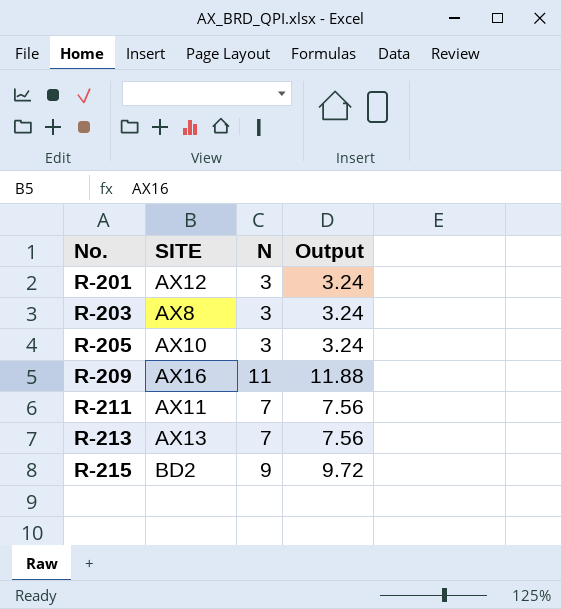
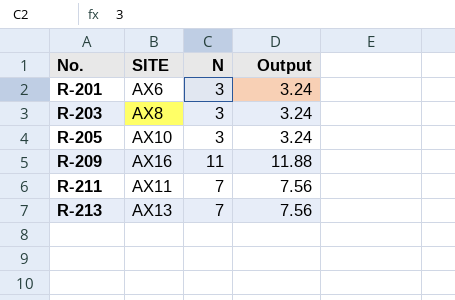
row R-215: BD2 | 9 | 9.72 -> none
R-201 | SITE: AX12 -> AX6

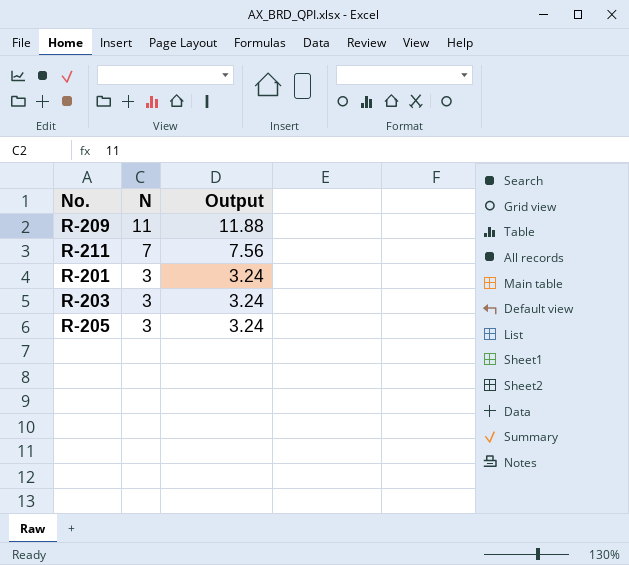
row order: No. ascending -> N descending
column SITE | position: 2 -> none
row R-213: AX13 | 7 | 7.56 -> none

